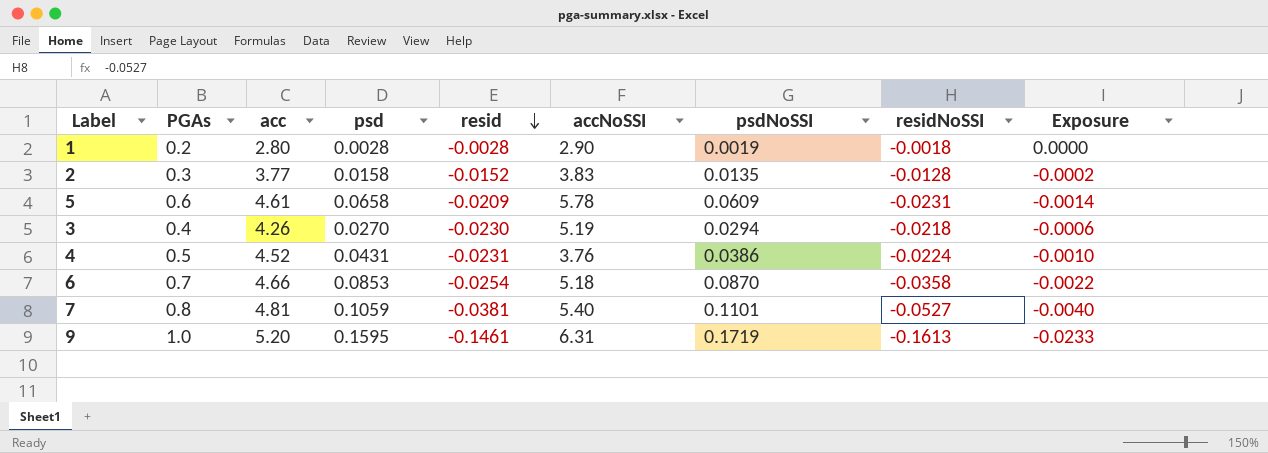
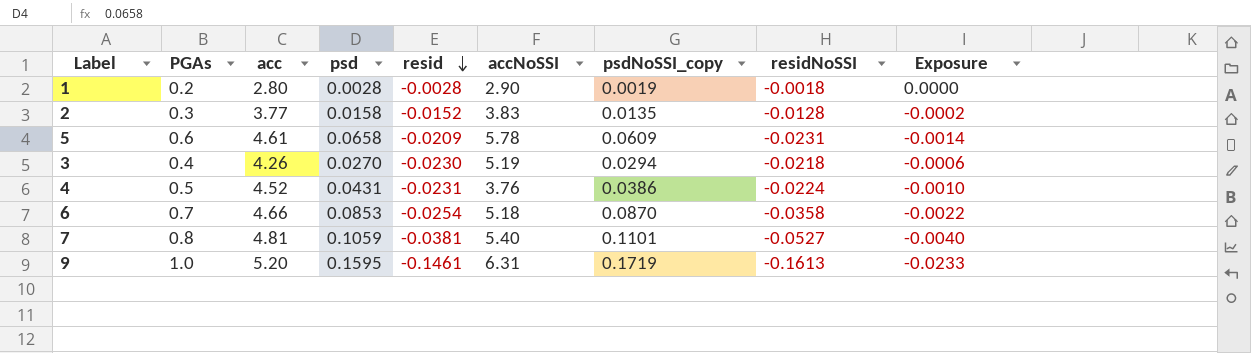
column name: psdNoSSI -> psdNoSSI_copy

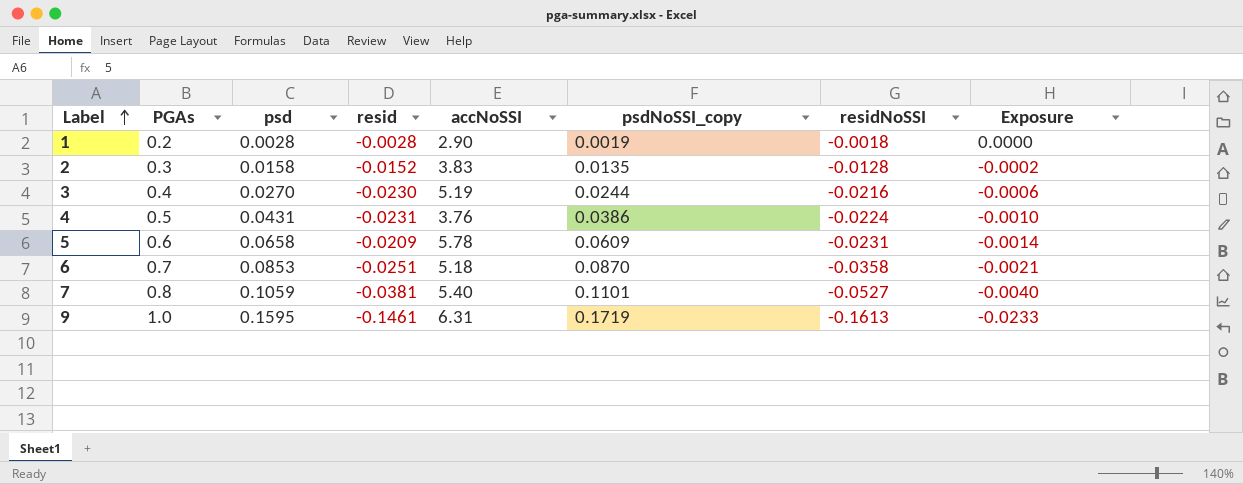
row order: resid descending -> Label ascending
column acc | position: 3 -> none
3 | psdNoSSI_copy: 0.0294 -> 0.0244
3 | residNoSSI: -0.0218 -> -0.0216
6 | resid: -0.0254 -> -0.0251
6 | Exposure: -0.0022 -> -0.0021

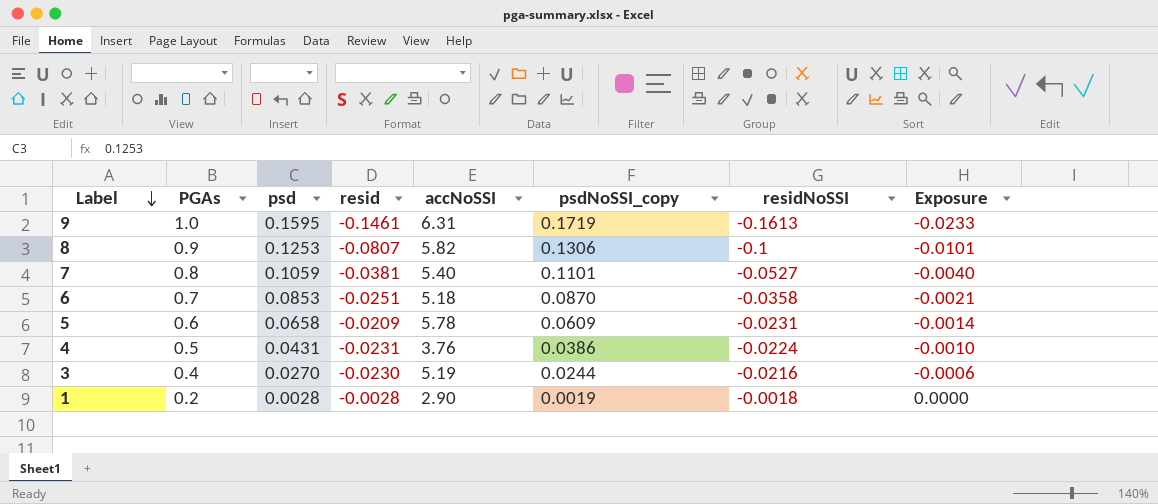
row order: Label ascending -> Label descending
row 2: 0.3 | 0.0158 | -0.0152 | 3.83 | 0.0135 | -0.0128 | -0.0002 -> none
row 8: none -> 0.9 | 0.1253 | -0.0807 | 5.82 | 0.1306 | -0.1 | -0.0101

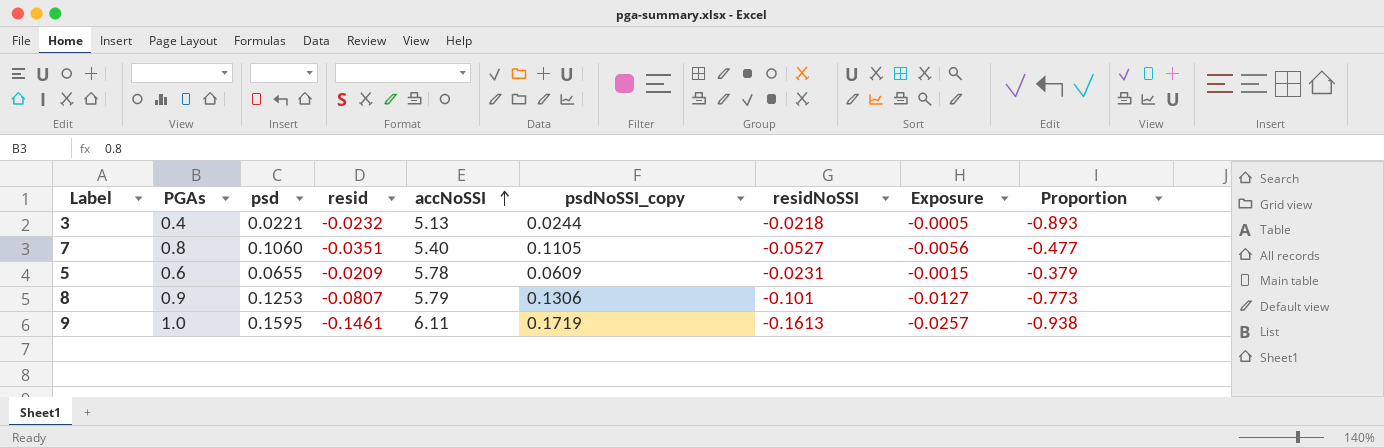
row order: Label descending -> accNoSSI ascending
column Exposure | formula: [psd] * [resid] -> [psd] * [residNoSSI]
column Proportion | formula: none -> [residNoSSI] / [psdNoSSI_copy]
row 6: 0.7 | 0.0853 | -0.0251 | 5.18 | 0.0870 | -0.0358 | -0.0021 -> none
row 4: 0.5 | 0.0431 | -0.0231 | 3.76 | 0.0386 | -0.0224 | -0.0010 -> none
row 1: 0.2 | 0.0028 | -0.0028 | 2.90 | 0.0019 | -0.0018 | 0.0000 -> none
3 | psd: 0.0270 -> 0.0221
3 | resid: -0.0230 -> -0.0232
3 | accNoSSI: 5.19 -> 5.13
3 | residNoSSI: -0.0216 -> -0.0218
7 | psd: 0.1059 -> 0.1060
7 | resid: -0.0381 -> -0.0351
7 | psdNoSSI_copy: 0.1101 -> 0.1105
5 | psd: 0.0658 -> 0.0655
8 | accNoSSI: 5.82 -> 5.79
8 | residNoSSI: -0.1 -> -0.101
9 | accNoSSI: 6.31 -> 6.11

